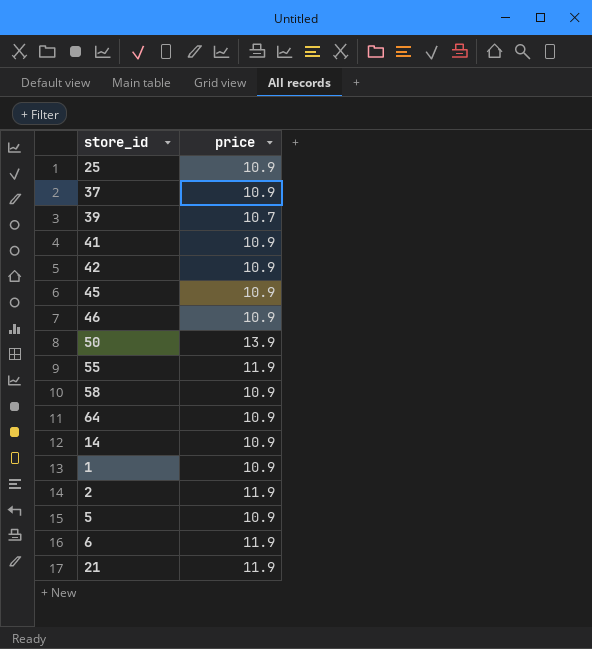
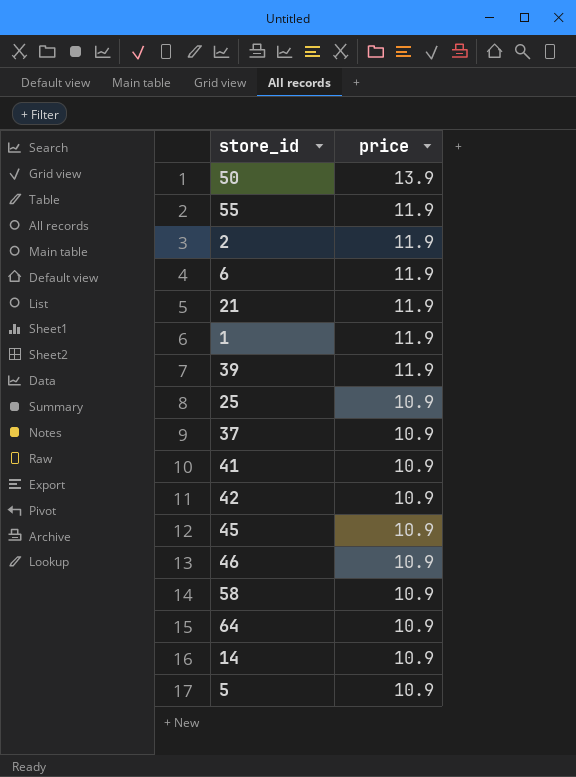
row order: none -> price descending
1 | price: 10.9 -> 11.9
39 | price: 10.7 -> 11.9

